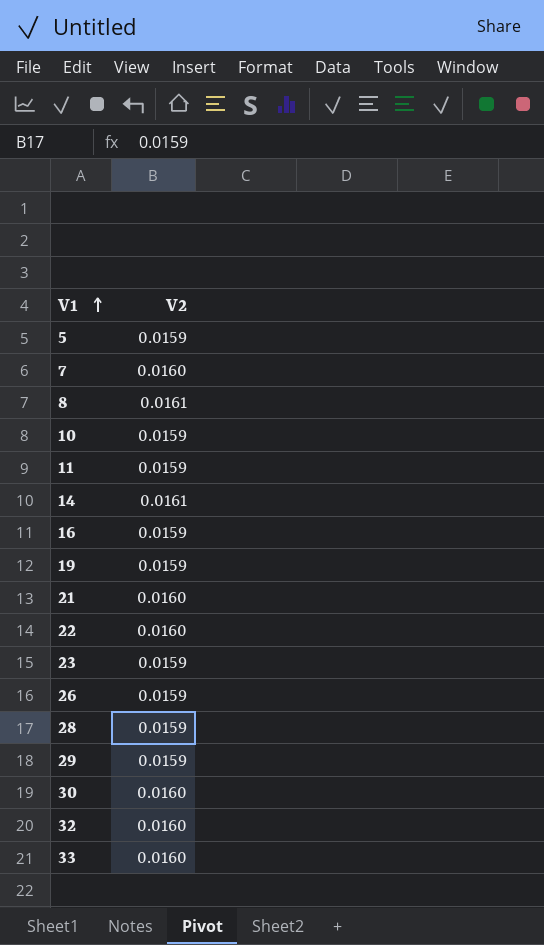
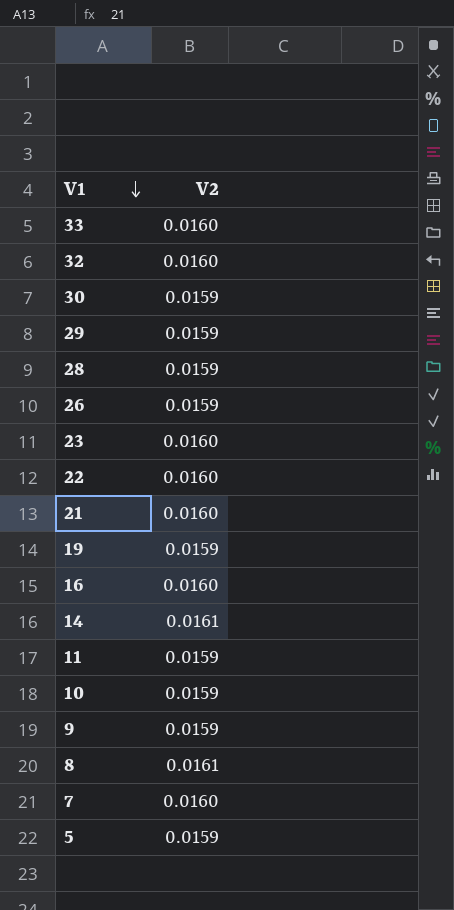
row order: V1 ascending -> V1 descending
30 | V2: 0.0160 -> 0.0159
23 | V2: 0.0159 -> 0.0160
16 | V2: 0.0159 -> 0.0160
row 9: none -> 0.0159

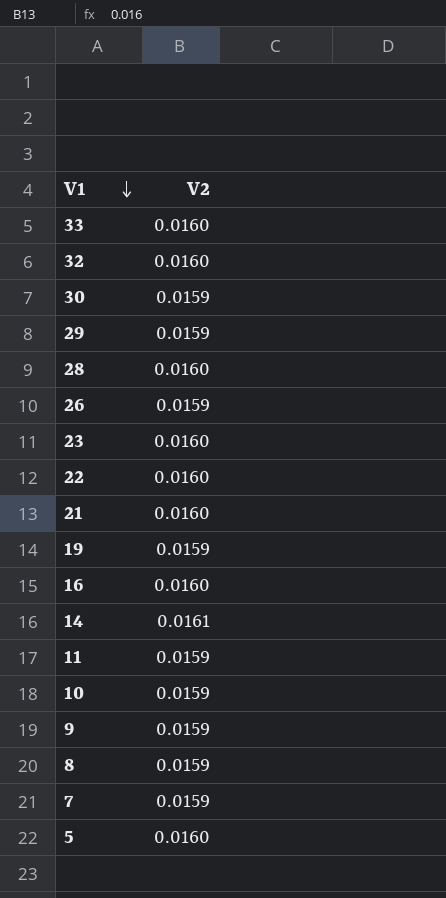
28 | V2: 0.0159 -> 0.0160
8 | V2: 0.0161 -> 0.0159
7 | V2: 0.0160 -> 0.0159
5 | V2: 0.0159 -> 0.0160

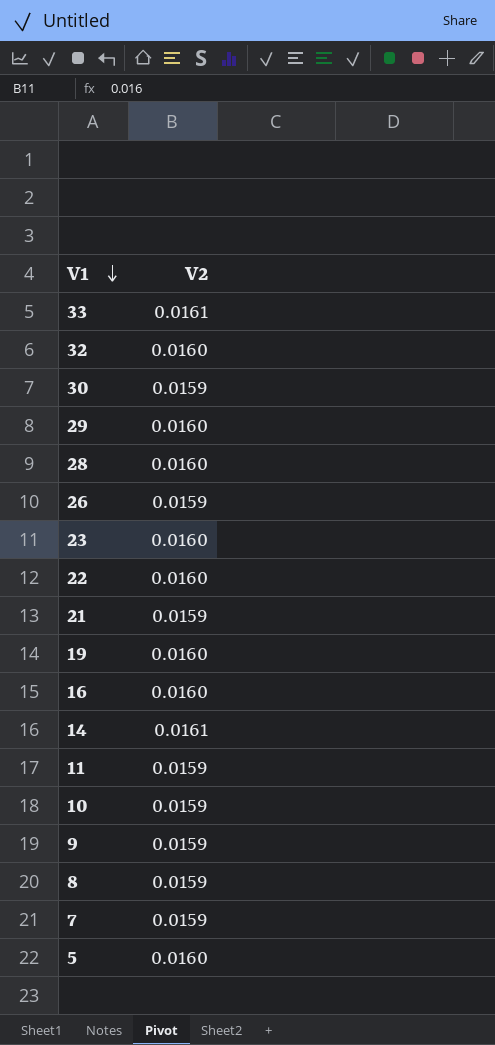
33 | V2: 0.0160 -> 0.0161
29 | V2: 0.0159 -> 0.0160
21 | V2: 0.0160 -> 0.0159
19 | V2: 0.0159 -> 0.0160

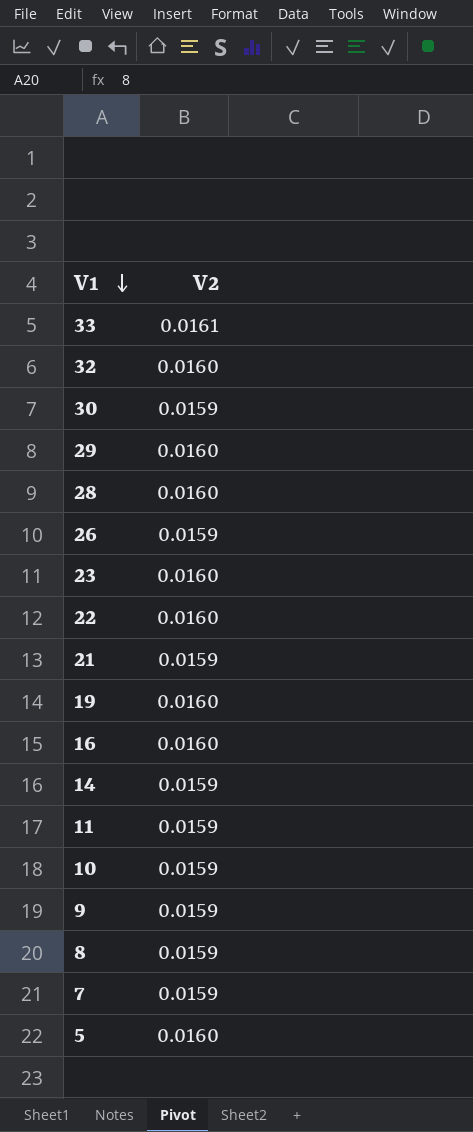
14 | V2: 0.0161 -> 0.0159

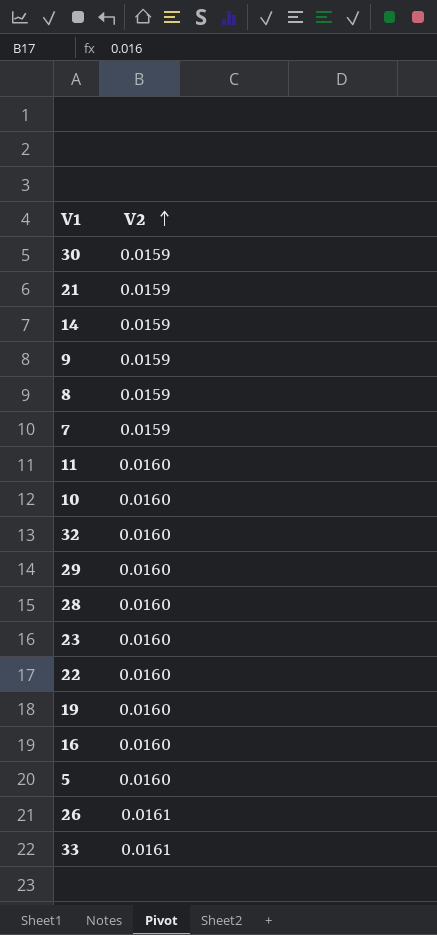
row order: V1 descending -> V2 ascending
11 | V2: 0.0159 -> 0.0160
10 | V2: 0.0159 -> 0.0160
26 | V2: 0.0159 -> 0.0161

